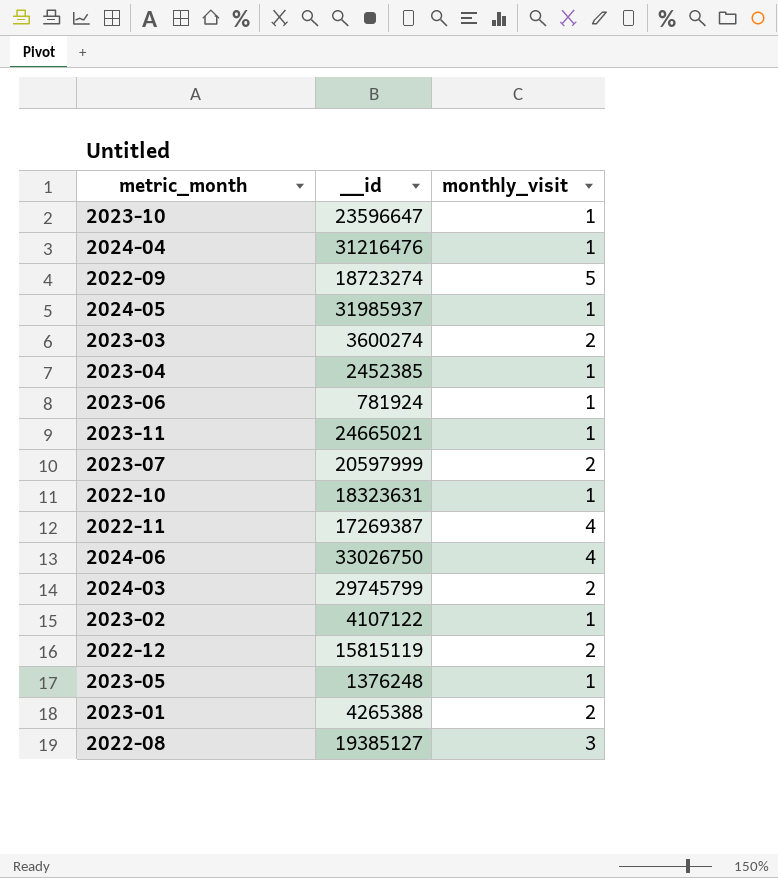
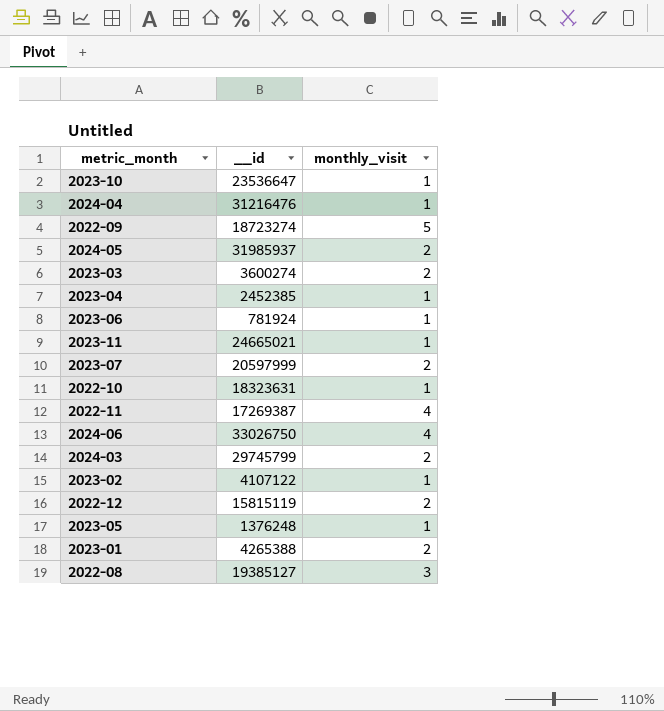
2023-10 | __id: 23596647 -> 23536647
2024-05 | monthly_visit: 1 -> 2

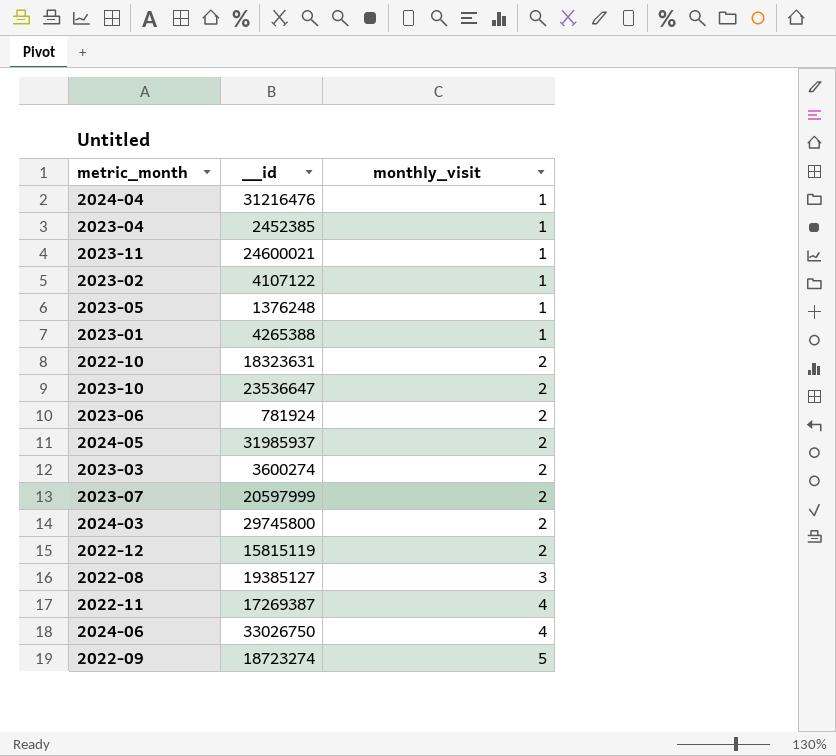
row order: none -> monthly_visit ascending
2023-11 | __id: 24665021 -> 24600021
2023-01 | monthly_visit: 2 -> 1
2022-10 | monthly_visit: 1 -> 2
2023-10 | monthly_visit: 1 -> 2
2023-06 | monthly_visit: 1 -> 2
2024-03 | __id: 29745799 -> 29745800

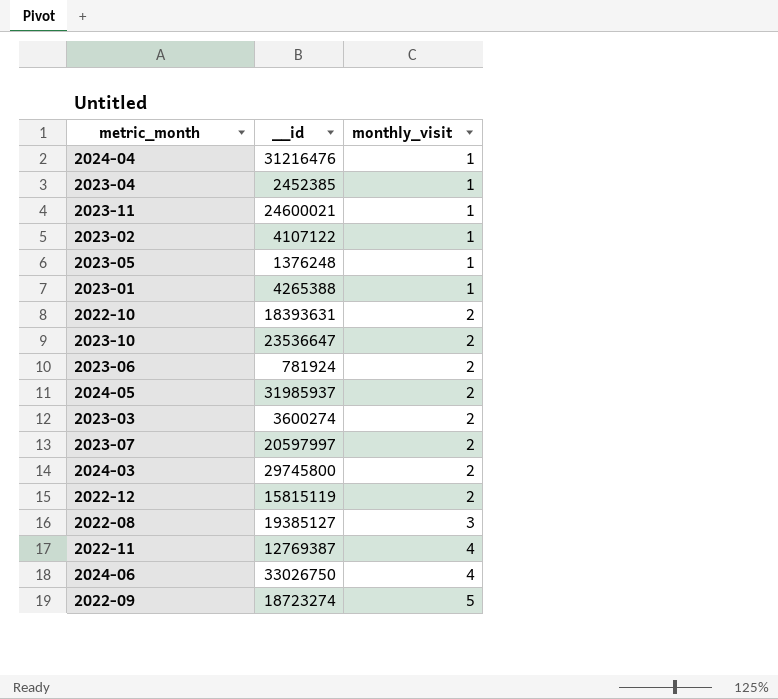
2022-10 | __id: 18323631 -> 18393631
2023-07 | __id: 20597999 -> 20597997
2022-11 | __id: 17269387 -> 12769387

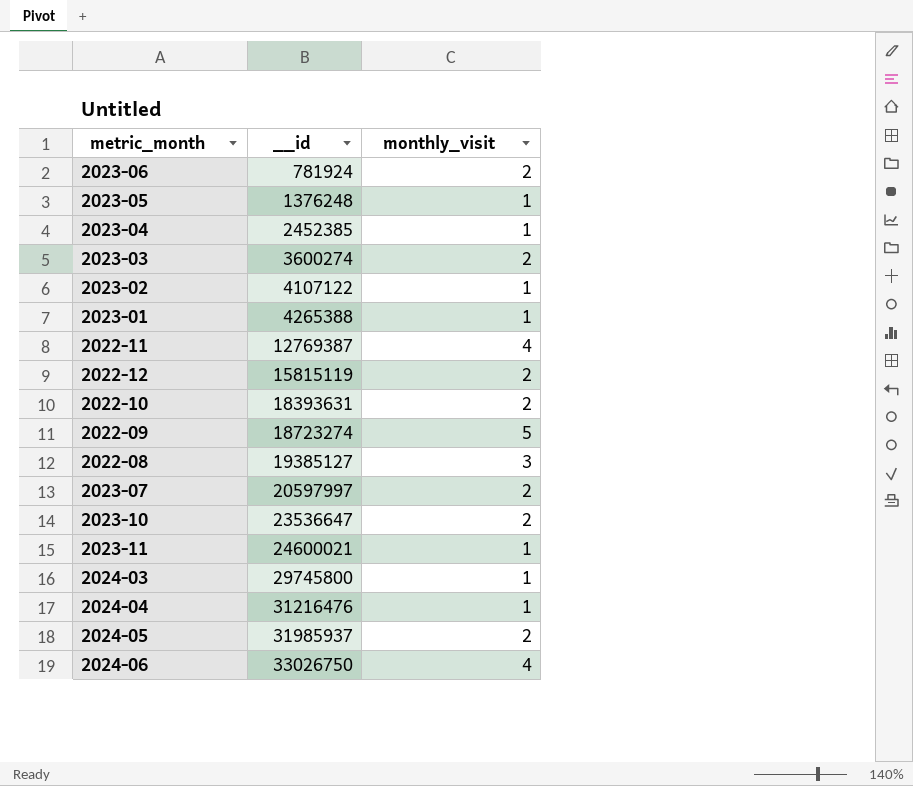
row order: monthly_visit ascending -> __id ascending
2024-03 | monthly_visit: 2 -> 1

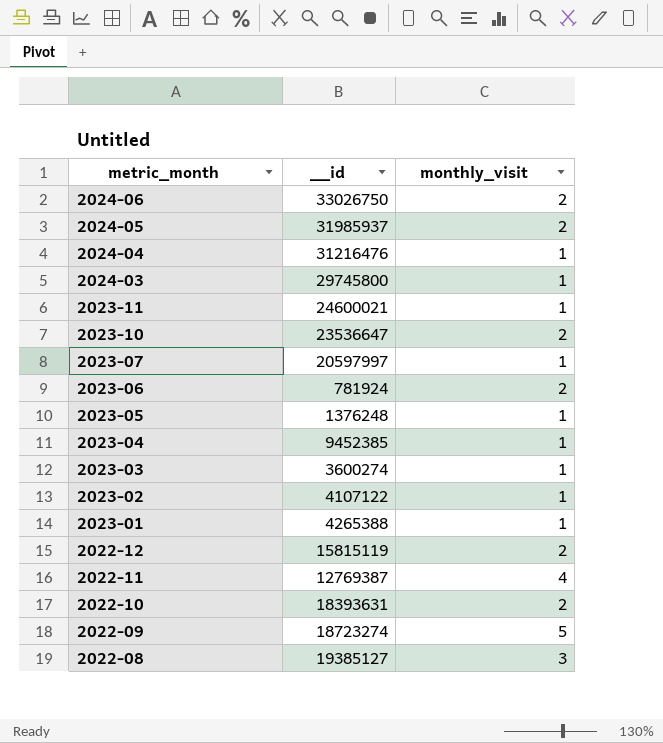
row order: __id ascending -> metric_month descending
2024-06 | monthly_visit: 4 -> 2
2023-07 | monthly_visit: 2 -> 1
2023-04 | __id: 2452385 -> 9452385
2023-03 | monthly_visit: 2 -> 1

